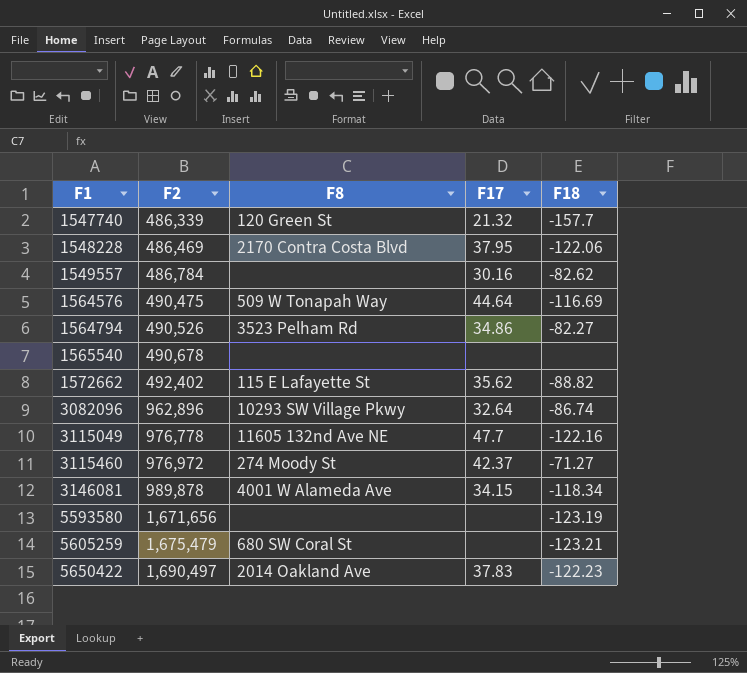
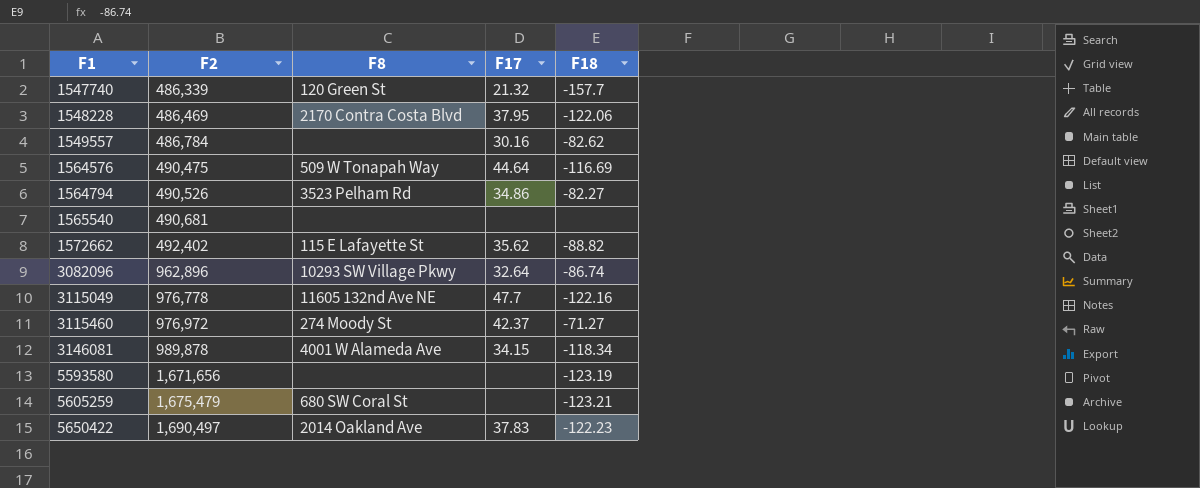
1565540 | F2: 490,678 -> 490,681

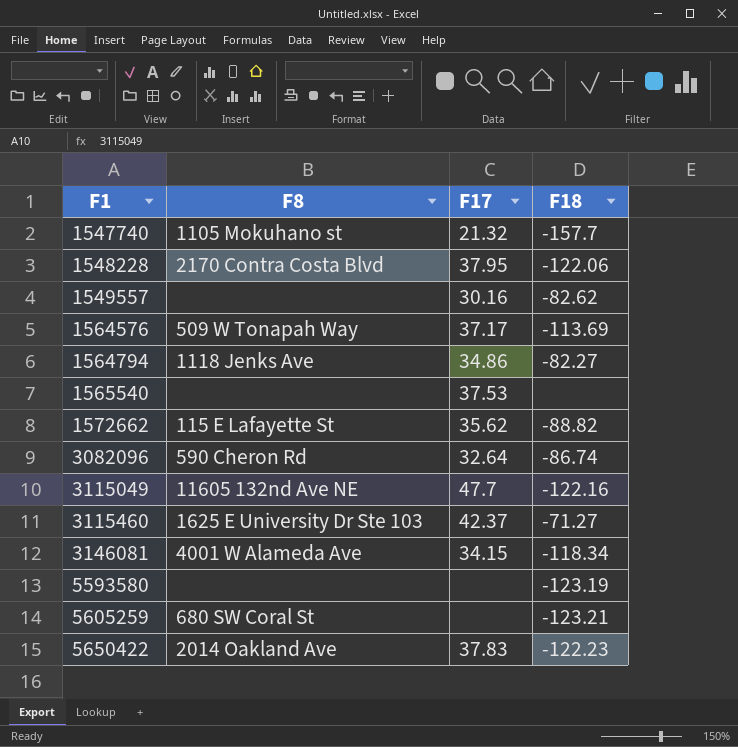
column F2 | position: 2 -> none
1547740 | F8: 120 Green St -> 1105 Mokuhano st
1564576 | F17: 44.64 -> 37.17
1564576 | F18: -116.69 -> -113.69
1564794 | F8: 3523 Pelham Rd -> 1118 Jenks Ave
1565540 | F17: none -> 37.53
3082096 | F8: 10293 SW Village Pkwy -> 590 Cheron Rd
3115460 | F8: 274 Moody St -> 1625 E University Dr Ste 103

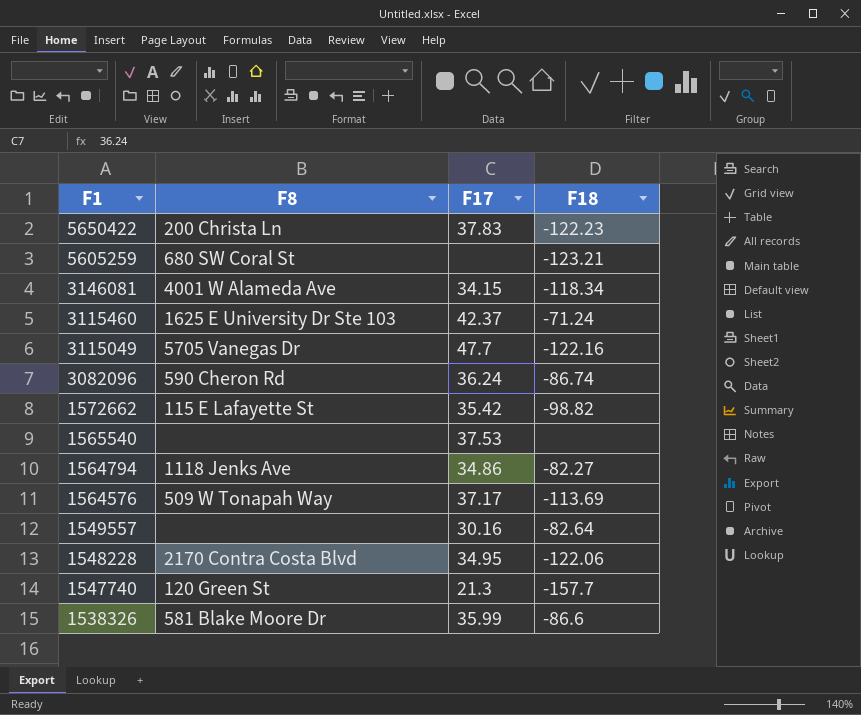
row order: F1 ascending -> F1 descending
row 5593580: none | none | -123.19 -> none
5650422 | F8: 2014 Oakland Ave -> 200 Christa Ln
3115460 | F18: -71.27 -> -71.24
3115049 | F8: 11605 132nd Ave NE -> 5705 Vanegas Dr
3082096 | F17: 32.64 -> 36.24
1572662 | F17: 35.62 -> 35.42
1572662 | F18: -88.82 -> -98.82
1549557 | F18: -82.62 -> -82.64
1548228 | F17: 37.95 -> 34.95
1547740 | F8: 1105 Mokuhano st -> 120 Green St
1547740 | F17: 21.32 -> 21.3
row 1538326: none -> 581 Blake Moore Dr | 35.99 | -86.6

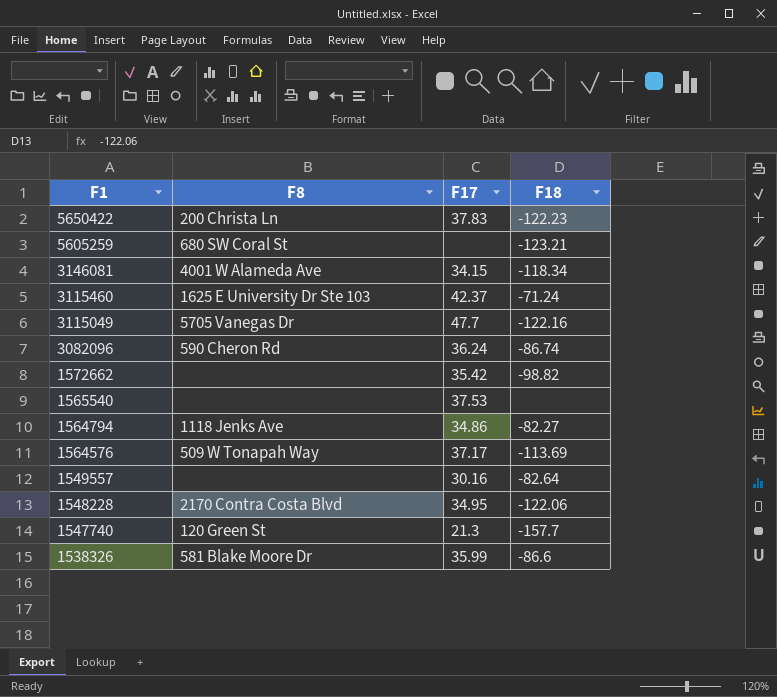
1572662 | F8: 115 E Lafayette St -> none

